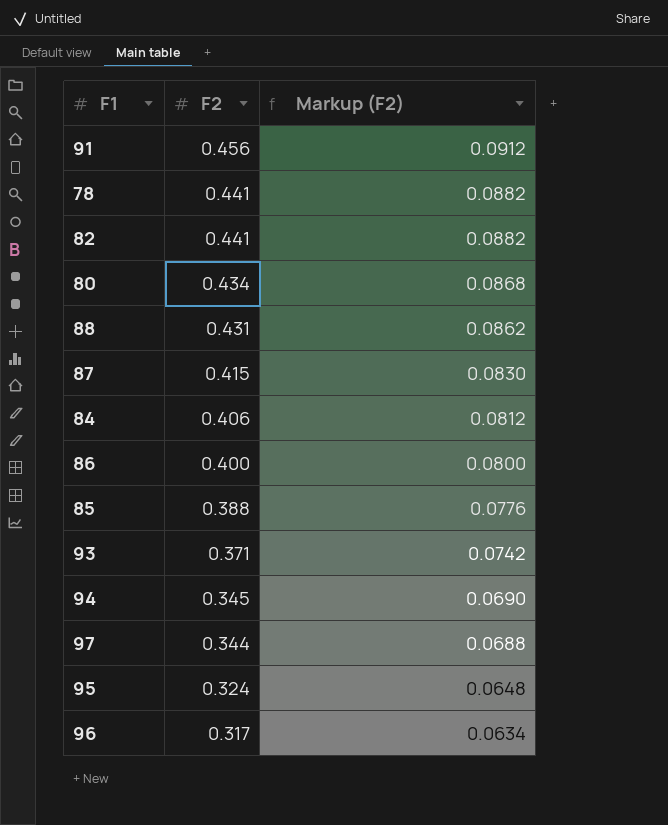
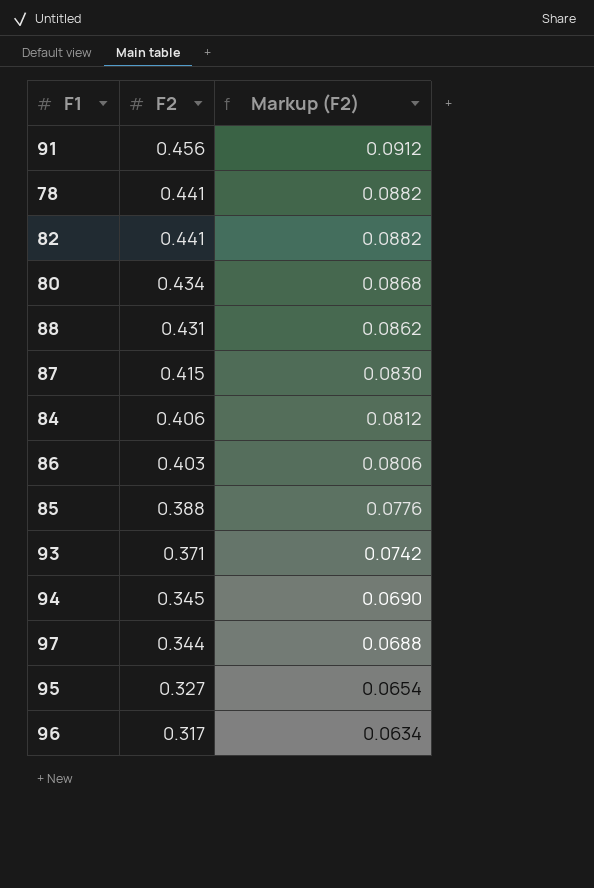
86 | F2: 0.400 -> 0.403
86 | Markup (F2): 0.0800 -> 0.0806
95 | F2: 0.324 -> 0.327
95 | Markup (F2): 0.0648 -> 0.0654

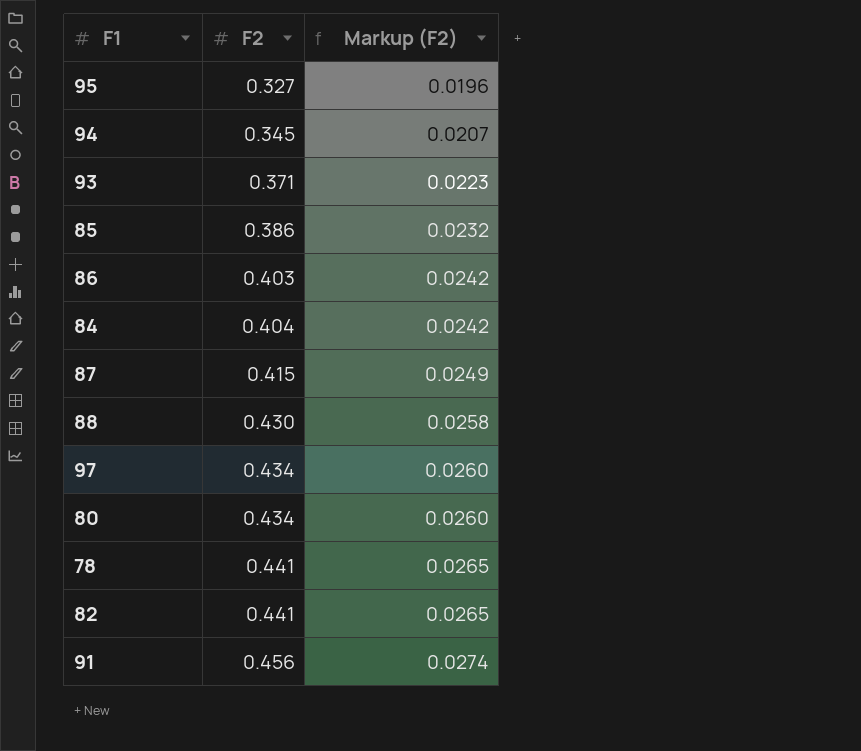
row order: F2 descending -> F2 ascending
column Markup (F2) | formula: [F2] * 0.2 -> [F2] * 0.06
row 96: 0.317 | 0.0634 -> none
85 | F2: 0.388 -> 0.386
84 | F2: 0.406 -> 0.404
88 | F2: 0.431 -> 0.430
97 | F2: 0.344 -> 0.434

